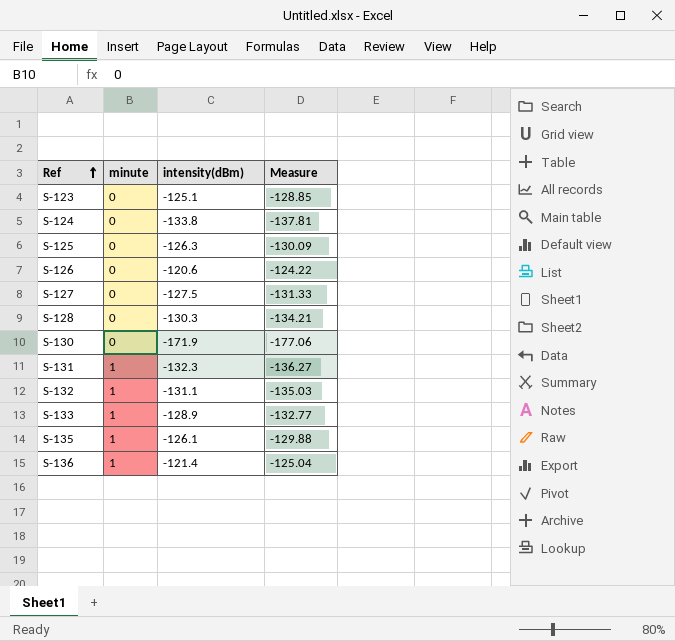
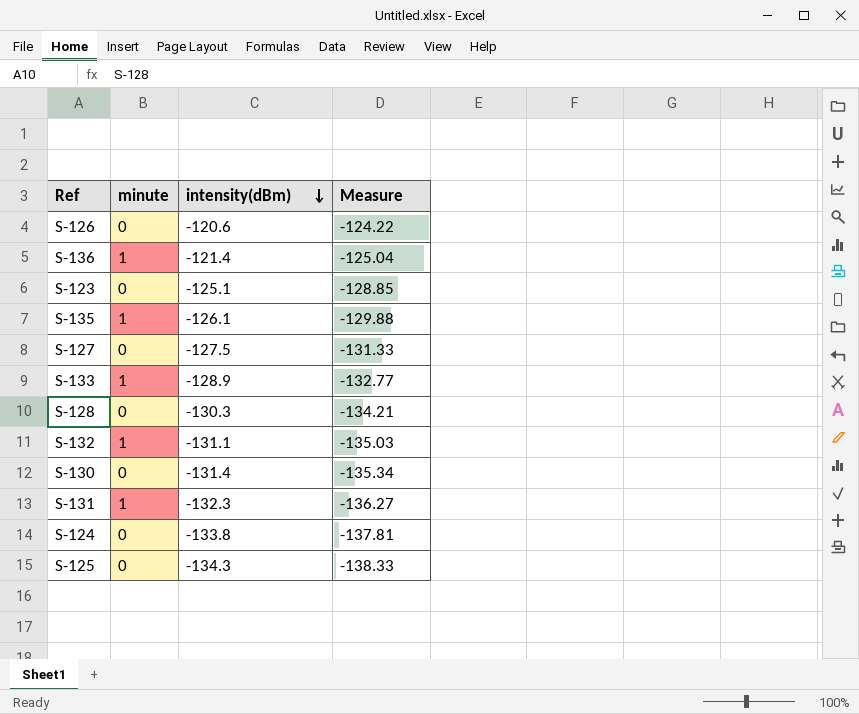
row order: Ref ascending -> intensity(dBm) descending
S-130 | intensity(dBm): -171.9 -> -131.4
S-130 | Measure: -177.06 -> -135.34
S-125 | intensity(dBm): -126.3 -> -134.3
S-125 | Measure: -130.09 -> -138.33

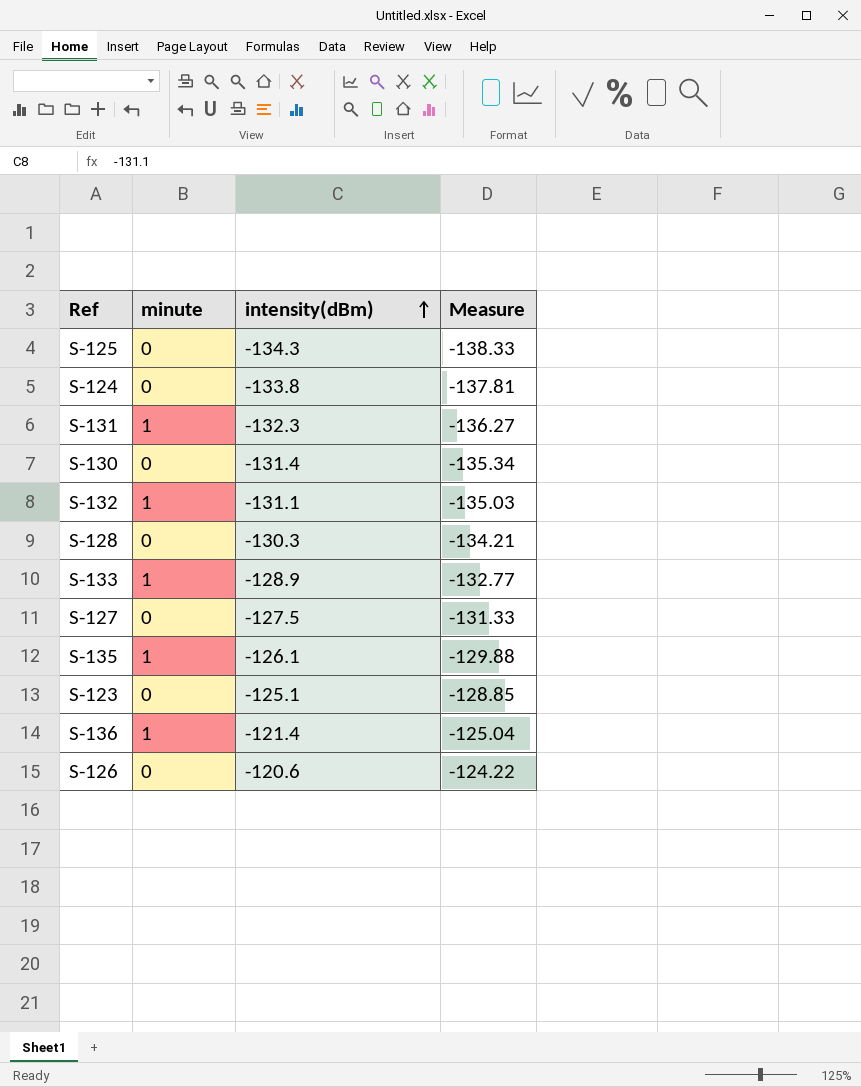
row order: intensity(dBm) descending -> intensity(dBm) ascending

